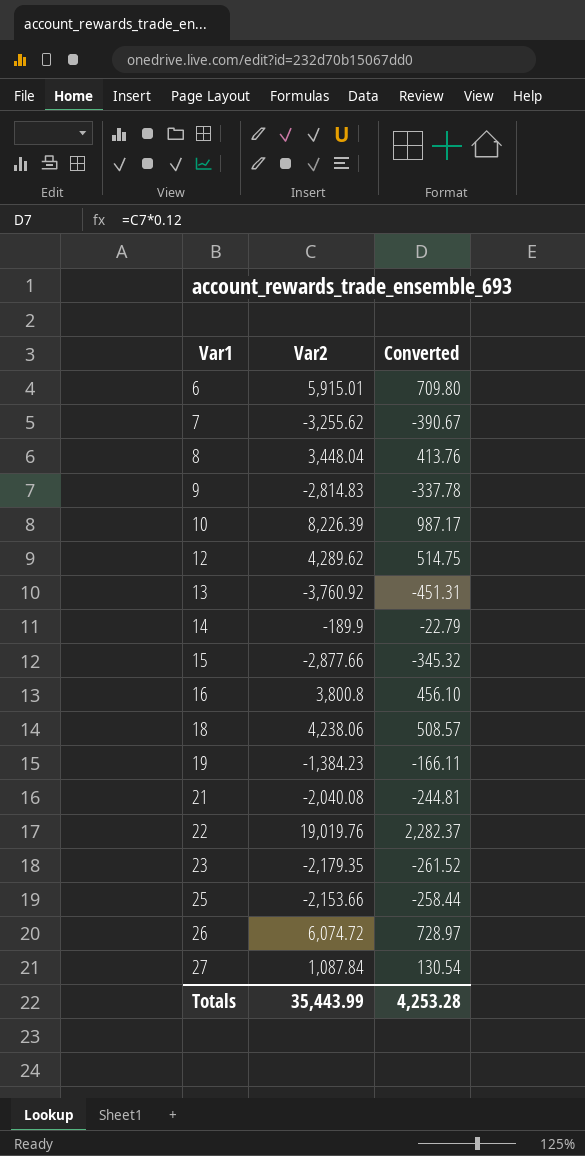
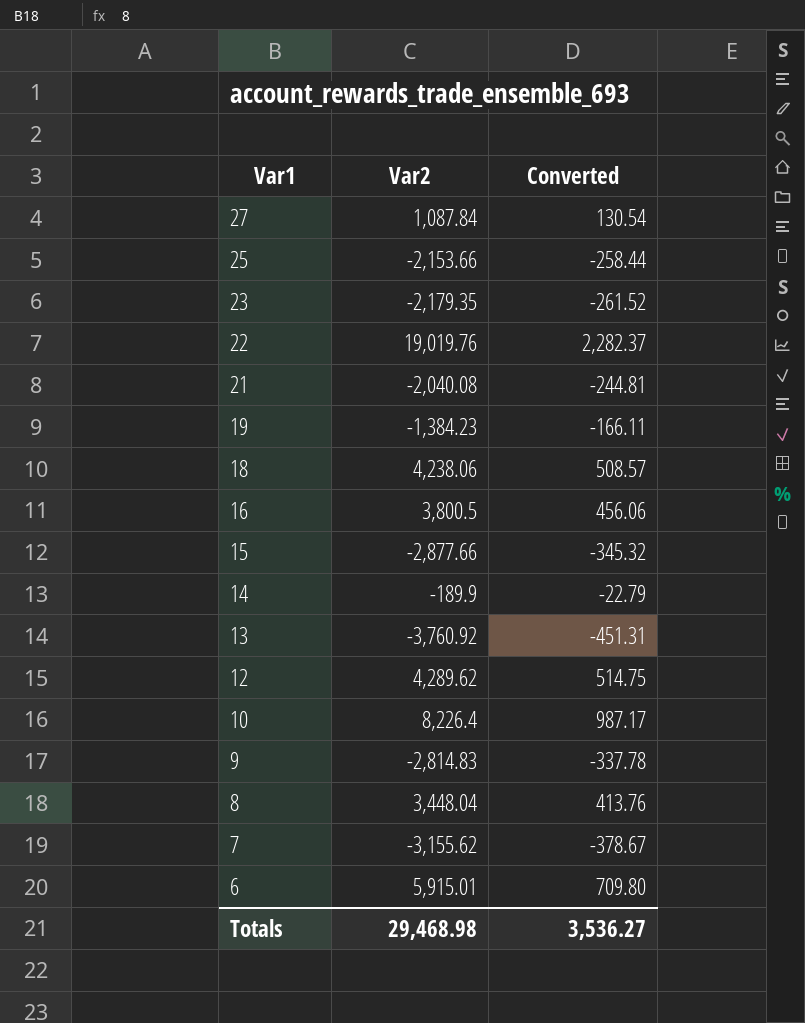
row order: Var1 ascending -> Var1 descending
row 26: 6,074.72 | 728.97 -> none
16 | Var2: 3,800.8 -> 3,800.5
16 | Converted: 456.10 -> 456.06
10 | Var2: 8,226.39 -> 8,226.4
7 | Var2: -3,255.62 -> -3,155.62
7 | Converted: -390.67 -> -378.67
Totals | Var2: 35,443.99 -> 29,468.98
Totals | Converted: 4,253.28 -> 3,536.27

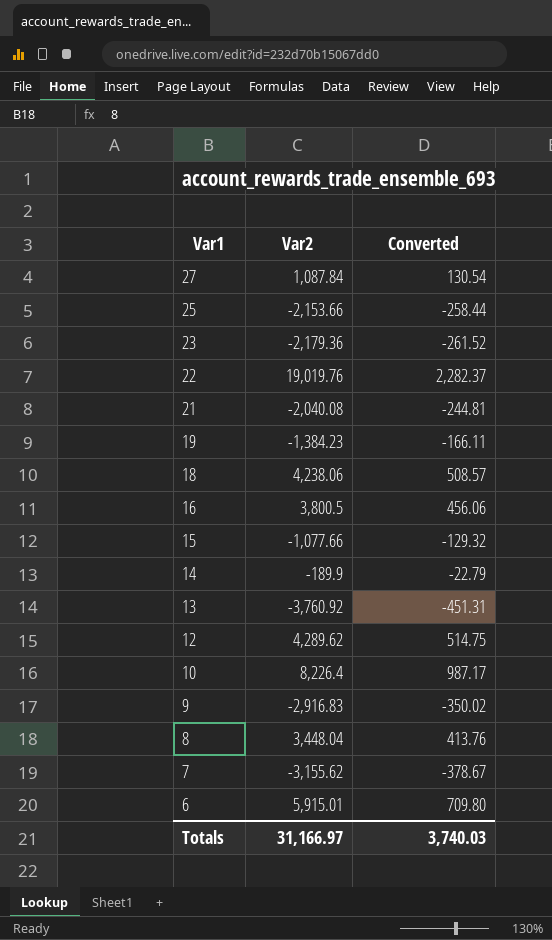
23 | Var2: -2,179.35 -> -2,179.36
15 | Var2: -2,877.66 -> -1,077.66
15 | Converted: -345.32 -> -129.32
9 | Var2: -2,814.83 -> -2,916.83
9 | Converted: -337.78 -> -350.02
Totals | Var2: 29,468.98 -> 31,166.97
Totals | Converted: 3,536.27 -> 3,740.03

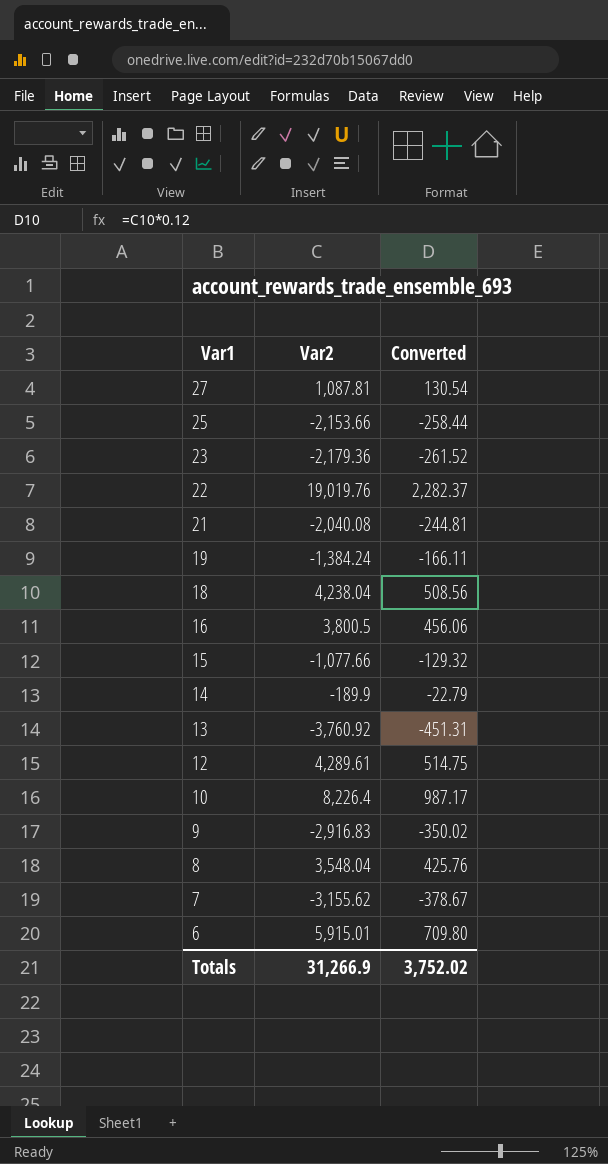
27 | Var2: 1,087.84 -> 1,087.81
19 | Var2: -1,384.23 -> -1,384.24
18 | Var2: 4,238.06 -> 4,238.04
18 | Converted: 508.57 -> 508.56
12 | Var2: 4,289.62 -> 4,289.61
8 | Var2: 3,448.04 -> 3,548.04
8 | Converted: 413.76 -> 425.76
Totals | Var2: 31,166.97 -> 31,266.9
Totals | Converted: 3,740.03 -> 3,752.02

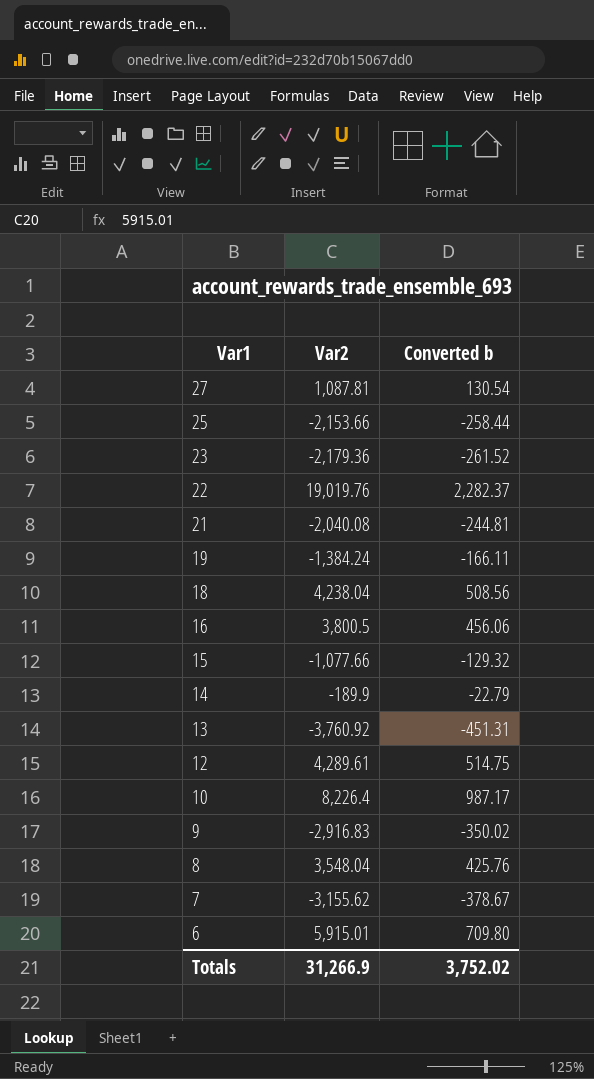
column name: Converted -> Converted b

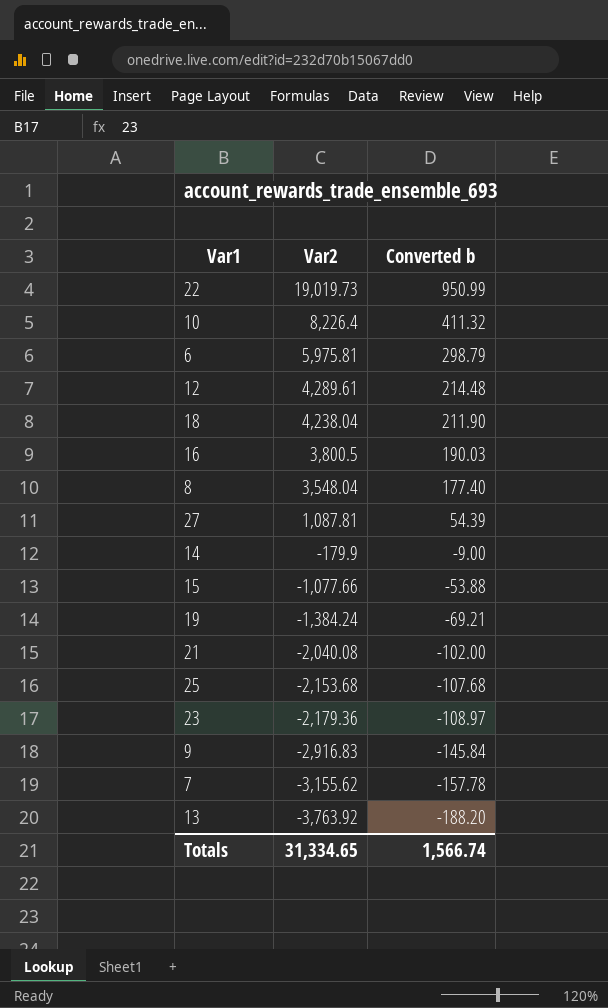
row order: Var1 descending -> Var2 descending
column Converted b | formula: [Var2] * 0.12 -> [Var2] * 0.05
22 | Var2: 19,019.76 -> 19,019.73
6 | Var2: 5,915.01 -> 5,975.81
14 | Var2: -189.9 -> -179.9
25 | Var2: -2,153.66 -> -2,153.68
13 | Var2: -3,760.92 -> -3,763.92
Totals | Var2: 31,266.9 -> 31,334.65
Totals | Converted b: 3,752.02 -> 1,566.74

